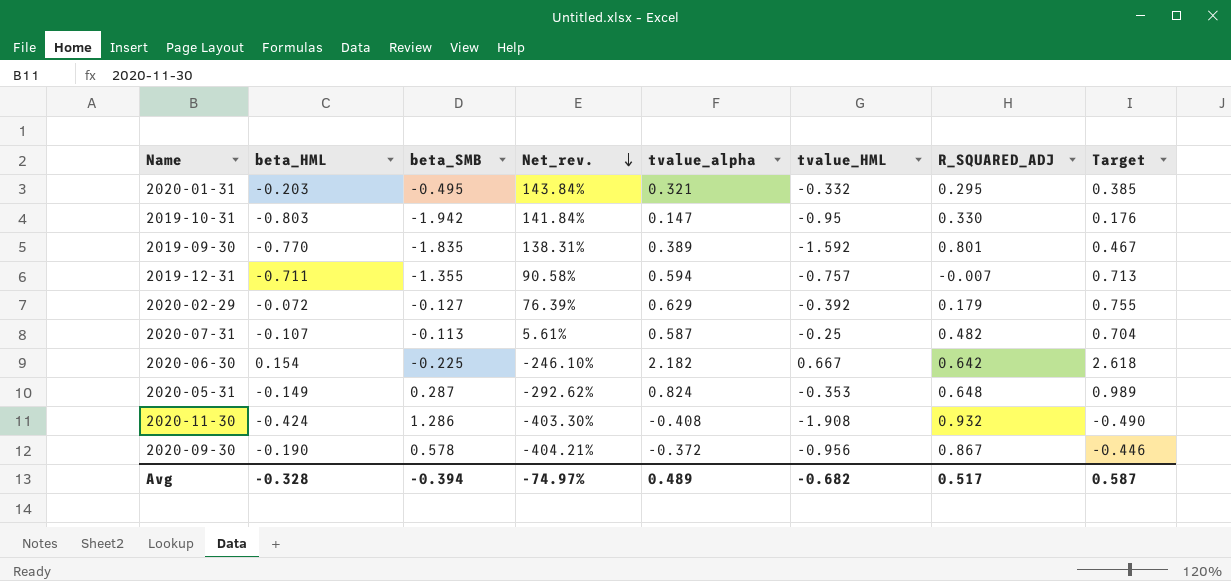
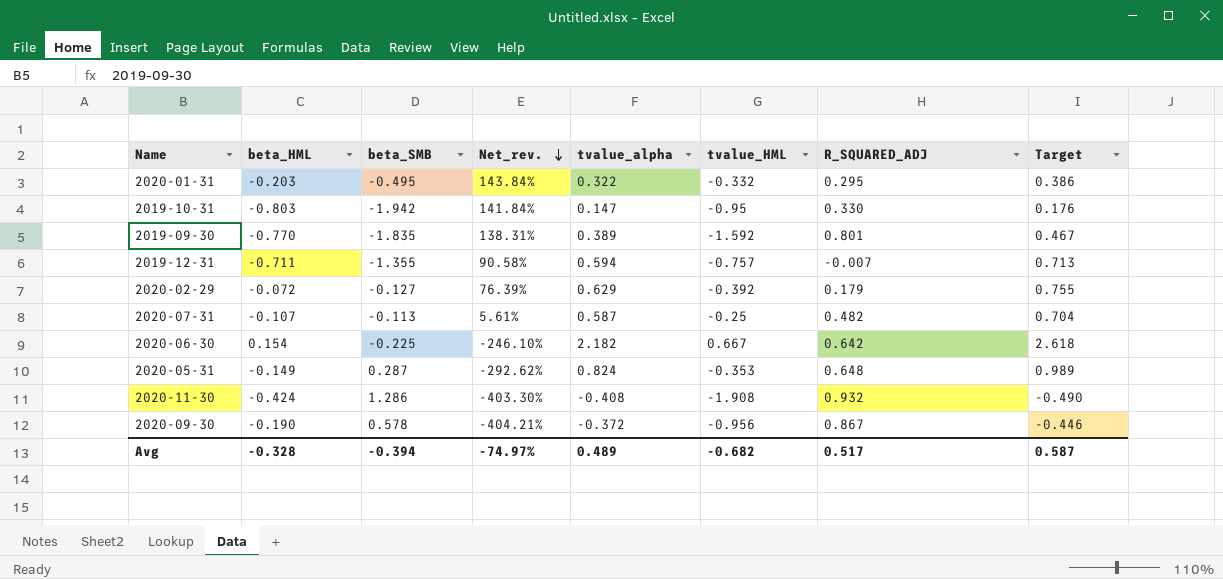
2020-01-31 | tvalue_alpha: 0.321 -> 0.322
2020-01-31 | Target: 0.385 -> 0.386

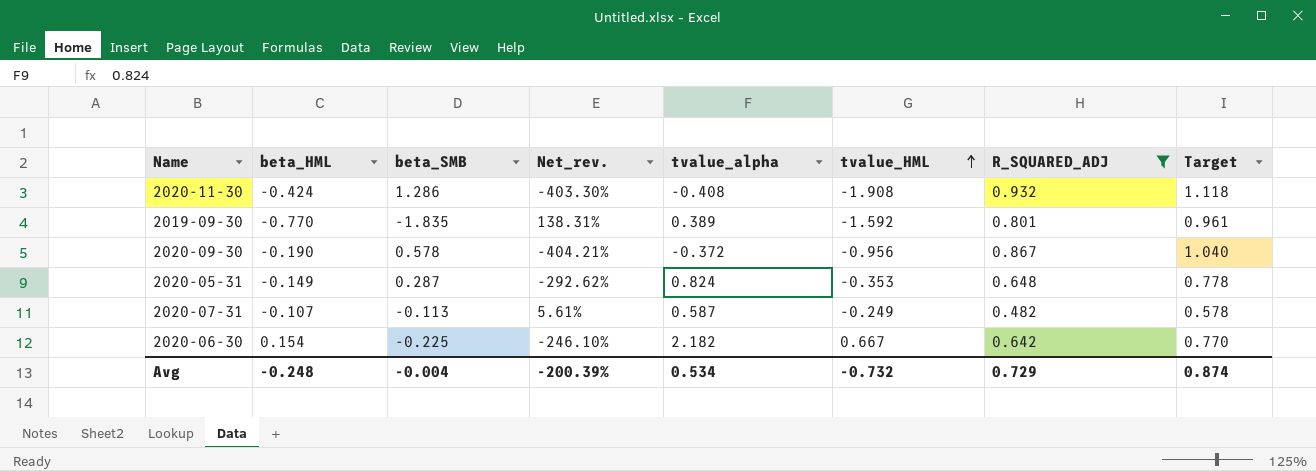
filter: none -> R_SQUARED_ADJ >= 0.482
row order: Net_rev. descending -> tvalue_HML ascending
column Target | formula: [tvalue_alpha] * 1.2 -> [R_SQUARED_ADJ] * 1.2
2020-07-31 | tvalue_HML: -0.25 -> -0.249
Avg | beta_HML: -0.328 -> -0.248
Avg | beta_SMB: -0.394 -> -0.004
Avg | Net_rev.: -74.97% -> -200.39%
Avg | tvalue_alpha: 0.489 -> 0.534
Avg | tvalue_HML: -0.682 -> -0.732
Avg | R_SQUARED_ADJ: 0.517 -> 0.729
Avg | Target: 0.587 -> 0.874

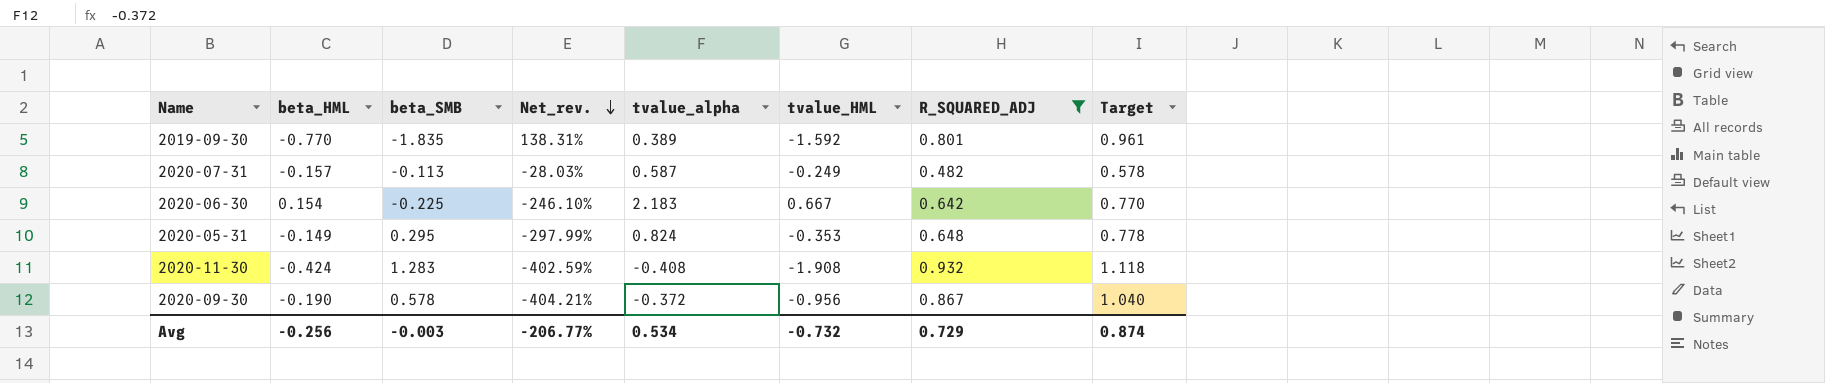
row order: tvalue_HML ascending -> Net_rev. descending
2020-07-31 | beta_HML: -0.107 -> -0.157
2020-07-31 | Net_rev.: 5.61% -> -28.03%
2020-06-30 | tvalue_alpha: 2.182 -> 2.183
2020-05-31 | beta_SMB: 0.287 -> 0.295
2020-05-31 | Net_rev.: -292.62% -> -297.99%
2020-11-30 | beta_SMB: 1.286 -> 1.283
2020-11-30 | Net_rev.: -403.30% -> -402.59%
Avg | beta_HML: -0.248 -> -0.256
Avg | beta_SMB: -0.004 -> -0.003
Avg | Net_rev.: -200.39% -> -206.77%

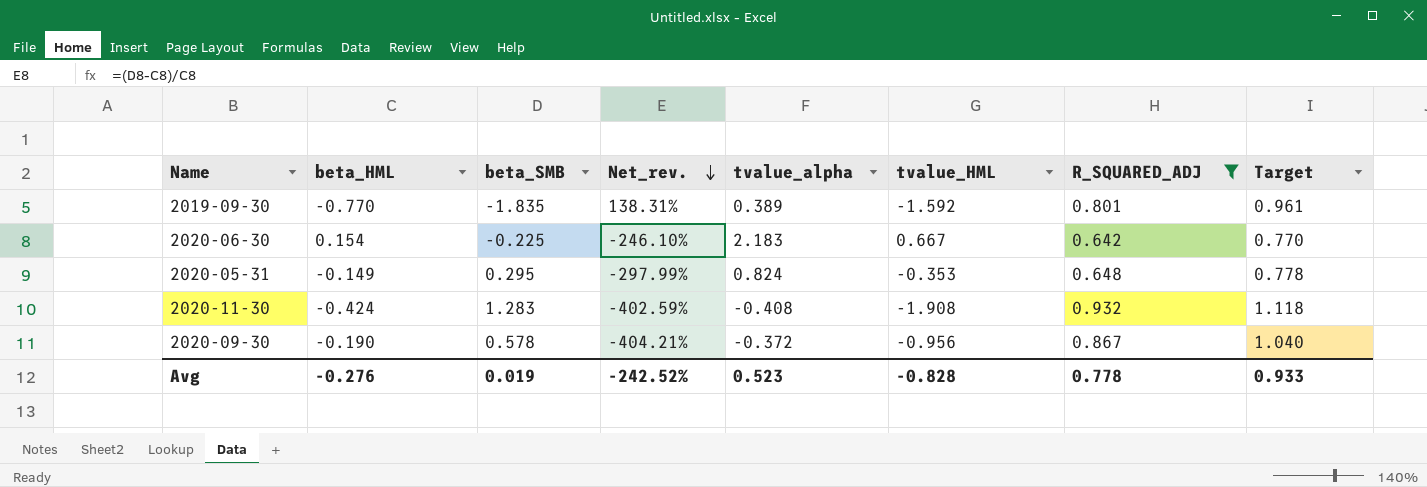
row 2020-07-31: -0.157 | -0.113 | -28.03% | 0.587 | -0.249 | 0.482 | 0.578 -> none
Avg | beta_HML: -0.256 -> -0.276
Avg | beta_SMB: -0.003 -> 0.019
Avg | Net_rev.: -206.77% -> -242.52%
Avg | tvalue_alpha: 0.534 -> 0.523
Avg | tvalue_HML: -0.732 -> -0.828
Avg | R_SQUARED_ADJ: 0.729 -> 0.778
Avg | Target: 0.874 -> 0.933

